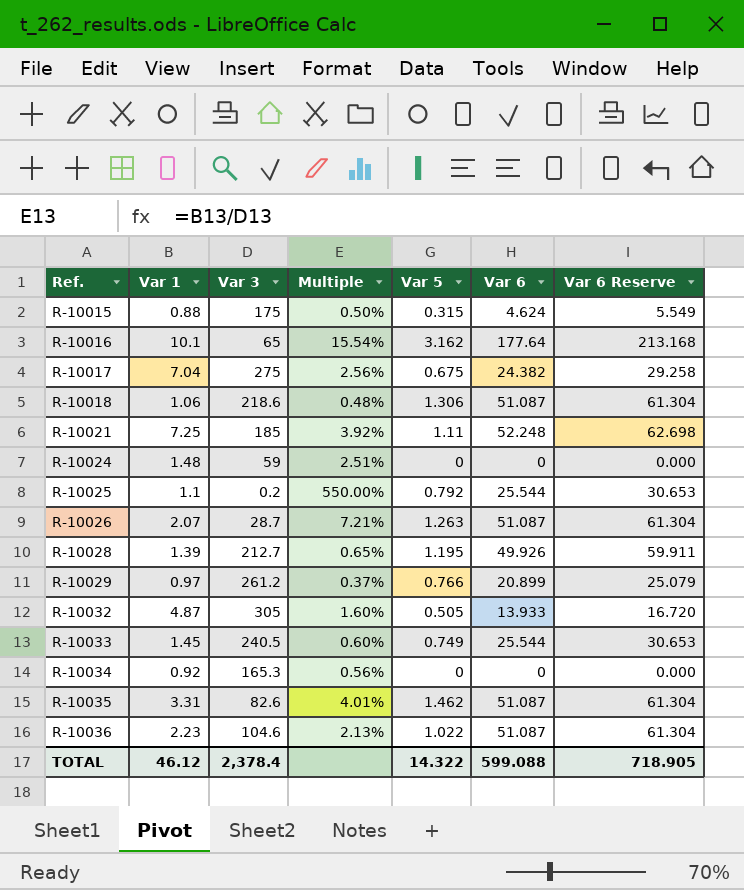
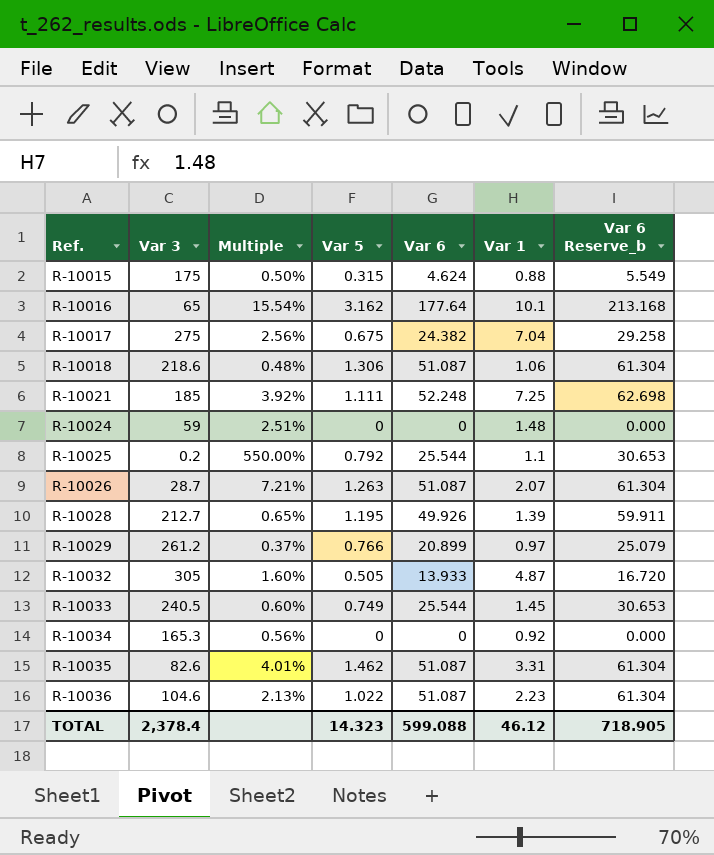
column Var 1 | position: 2 -> 6
column name: Var 6 Reserve -> Var 6 Reserve_b
R-10021 | Var 5: 1.11 -> 1.111
TOTAL | Var 5: 14.322 -> 14.323

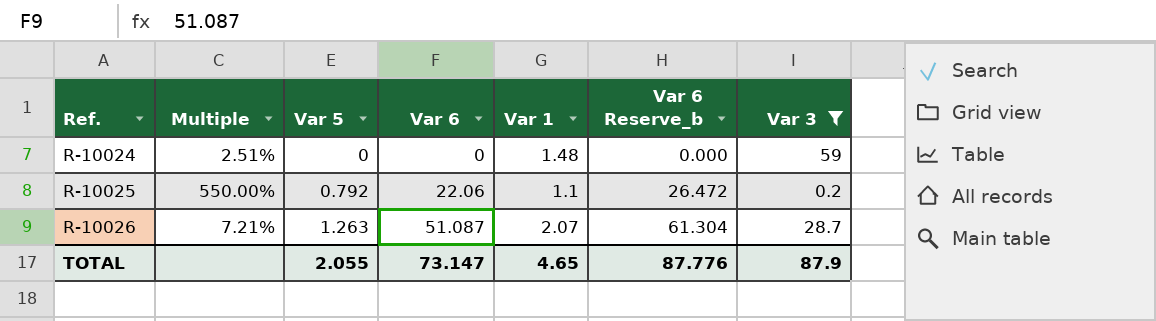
filter: none -> Var 3 <= 59
column Var 3 | position: 2 -> 7
R-10025 | Var 6: 25.544 -> 22.06
R-10025 | Var 6 Reserve_b: 30.653 -> 26.472
TOTAL | Var 5: 14.323 -> 2.055
TOTAL | Var 6: 599.088 -> 73.147
TOTAL | Var 1: 46.12 -> 4.65
TOTAL | Var 6 Reserve_b: 718.905 -> 87.776
TOTAL | Var 3: 2,378.4 -> 87.9

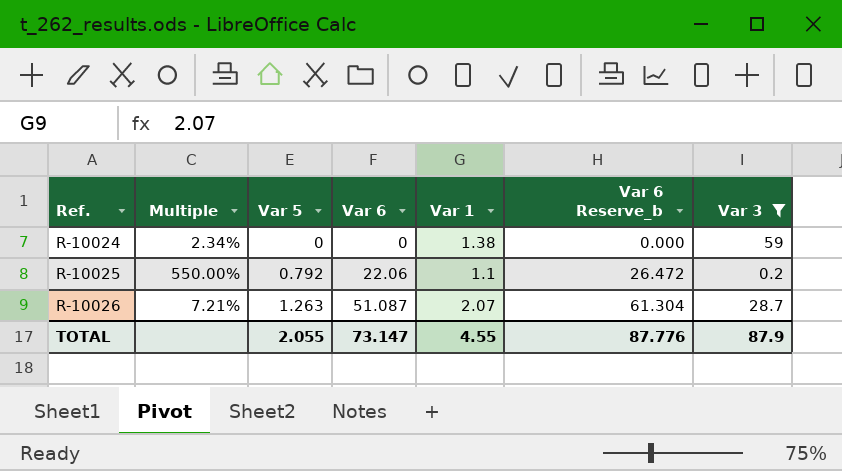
R-10024 | Multiple: 2.51% -> 2.34%
R-10024 | Var 1: 1.48 -> 1.38
TOTAL | Var 1: 4.65 -> 4.55

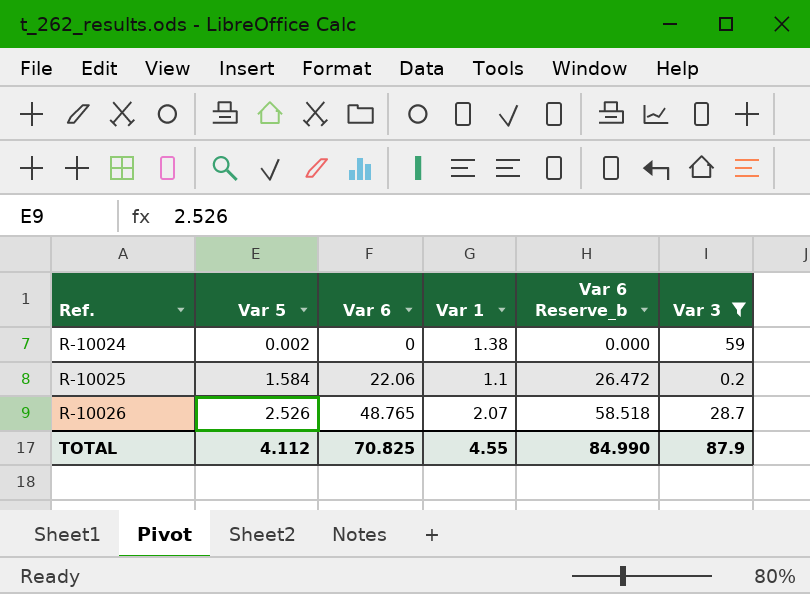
column Multiple | formula: [Var 1] / [Var 3] -> none
R-10024 | Var 5: 0 -> 0.002
R-10025 | Var 5: 0.792 -> 1.584
R-10026 | Var 5: 1.263 -> 2.526
R-10026 | Var 6: 51.087 -> 48.765
R-10026 | Var 6 Reserve_b: 61.304 -> 58.518
TOTAL | Var 5: 2.055 -> 4.112
TOTAL | Var 6: 73.147 -> 70.825
TOTAL | Var 6 Reserve_b: 87.776 -> 84.990

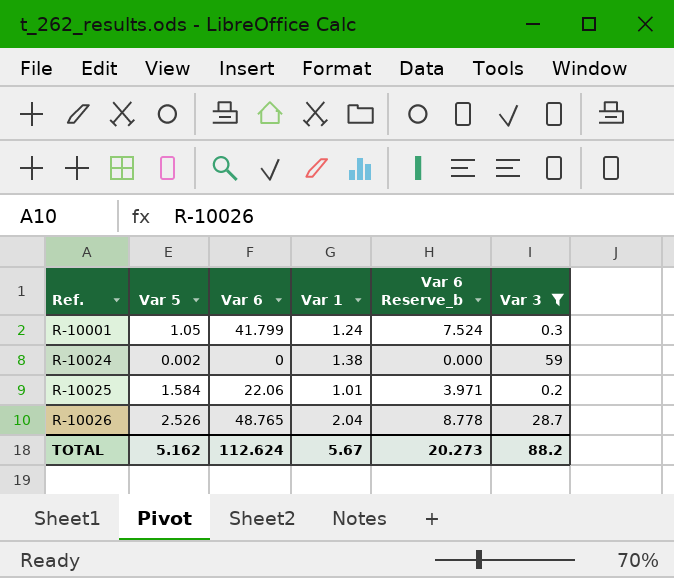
column Var 6 Reserve_b | formula: [Var 6] * 1.2 -> [Var 6] * 0.18
row R-10001: none -> 1.05 | 41.799 | 1.24 | 7.524 | 0.3
R-10025 | Var 1: 1.1 -> 1.01
R-10026 | Var 1: 2.07 -> 2.04
TOTAL | Var 5: 4.112 -> 5.162
TOTAL | Var 6: 70.825 -> 112.624
TOTAL | Var 1: 4.55 -> 5.67
TOTAL | Var 6 Reserve_b: 84.990 -> 20.273
TOTAL | Var 3: 87.9 -> 88.2

